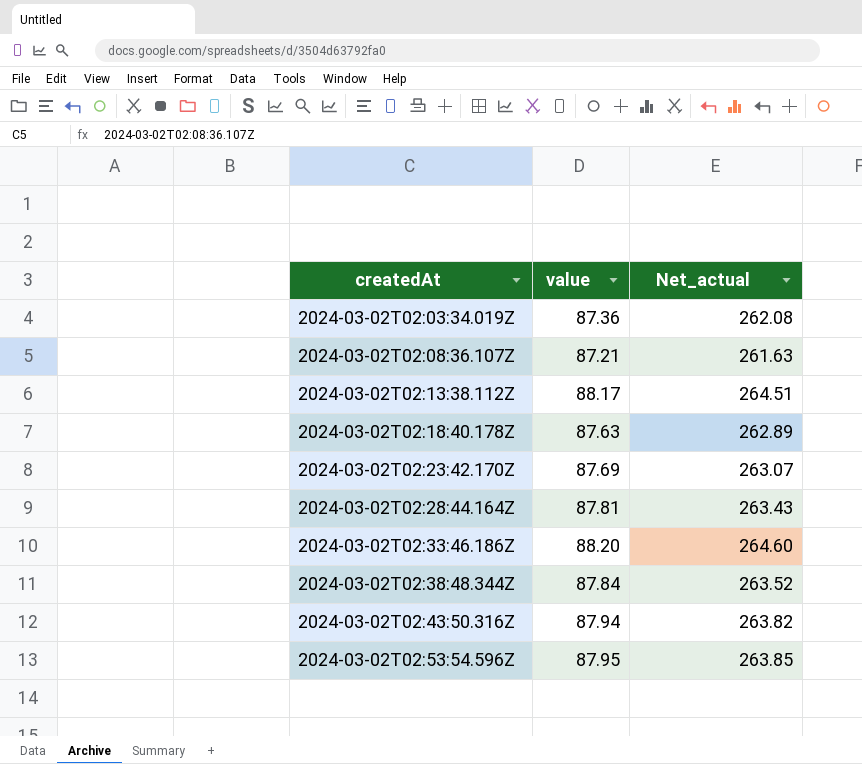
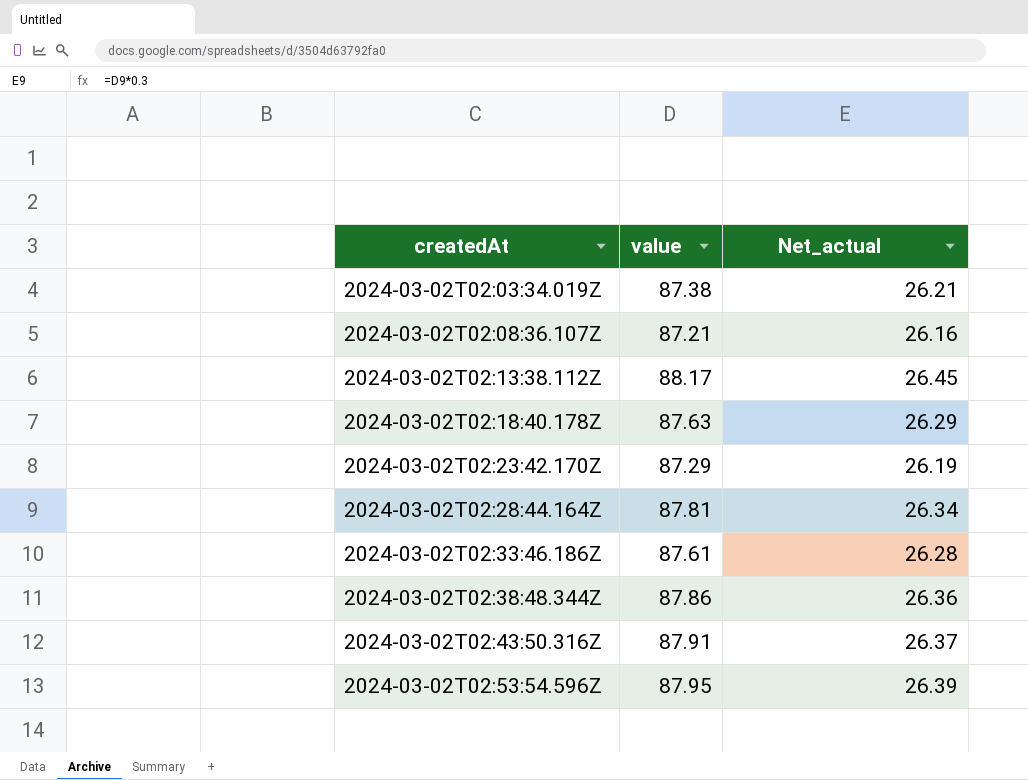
column Net_actual | formula: [value] * 3 -> [value] * 0.3
2024-03-02T02:03:34.019Z | value: 87.36 -> 87.38
2024-03-02T02:23:42.170Z | value: 87.69 -> 87.29
2024-03-02T02:33:46.186Z | value: 88.20 -> 87.61
2024-03-02T02:38:48.344Z | value: 87.84 -> 87.86
2024-03-02T02:43:50.316Z | value: 87.94 -> 87.91

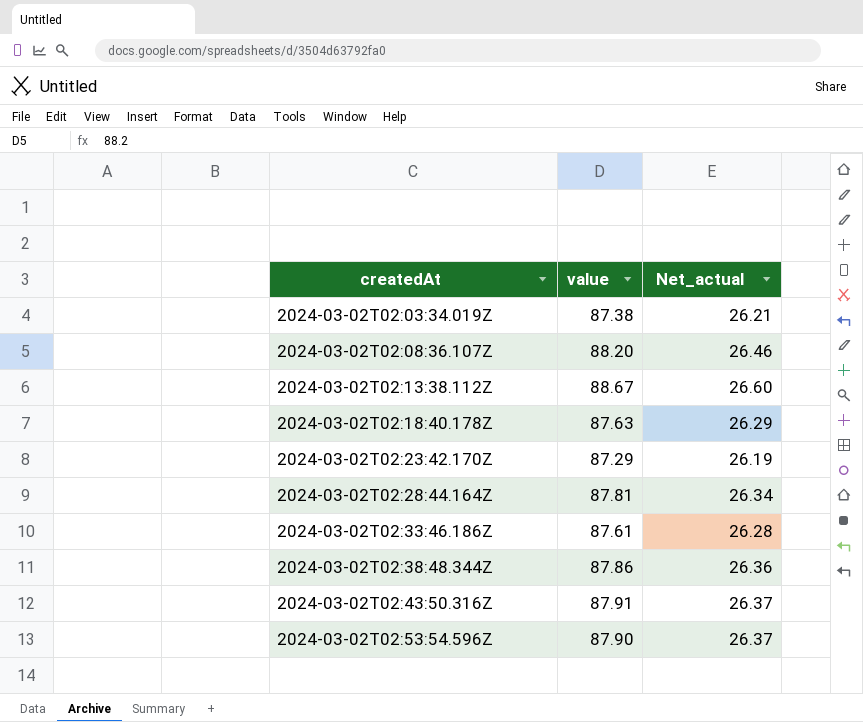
2024-03-02T02:08:36.107Z | value: 87.21 -> 88.20
2024-03-02T02:08:36.107Z | Net_actual: 26.16 -> 26.46
2024-03-02T02:13:38.112Z | value: 88.17 -> 88.67
2024-03-02T02:13:38.112Z | Net_actual: 26.45 -> 26.60
2024-03-02T02:53:54.596Z | value: 87.95 -> 87.90
2024-03-02T02:53:54.596Z | Net_actual: 26.39 -> 26.37

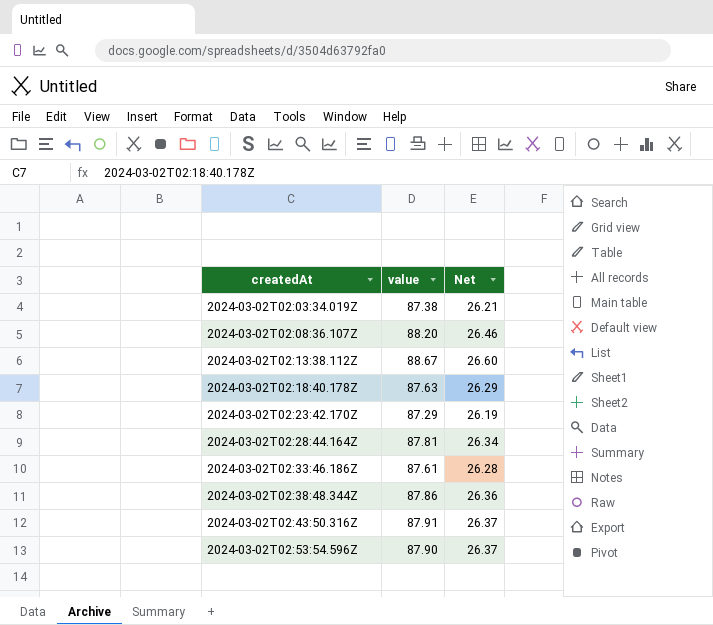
column name: Net_actual -> Net

